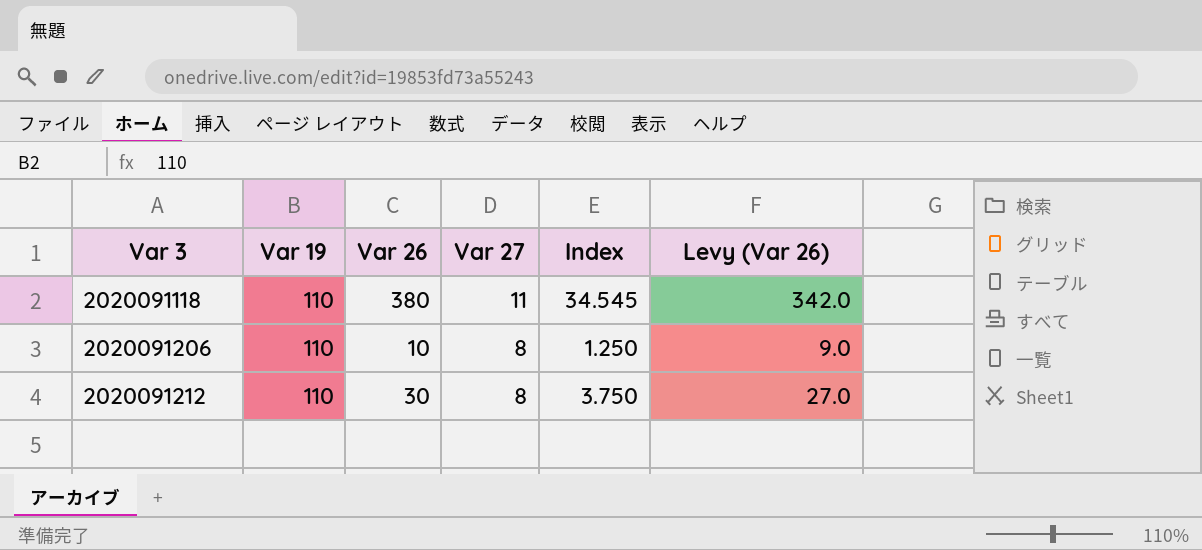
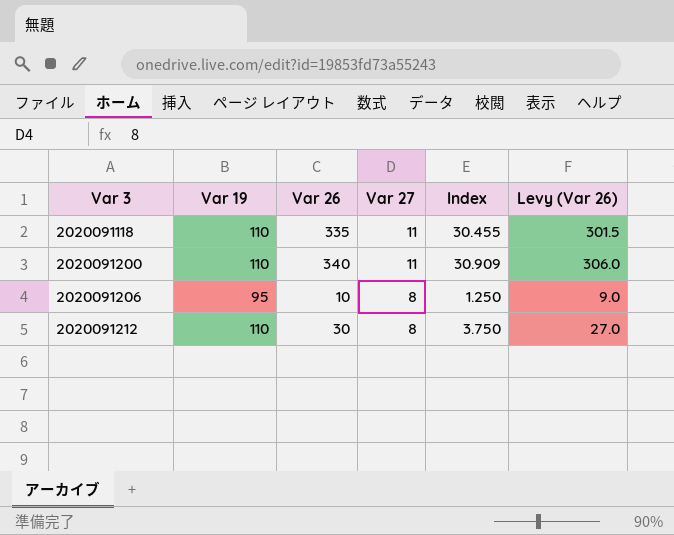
2020091118 | Var 26: 380 -> 335
2020091118 | Index: 34.545 -> 30.455
2020091118 | Levy (Var 26): 342.0 -> 301.5
row 2020091200: none -> 110 | 340 | 11 | 30.909 | 306.0
2020091206 | Var 19: 110 -> 95

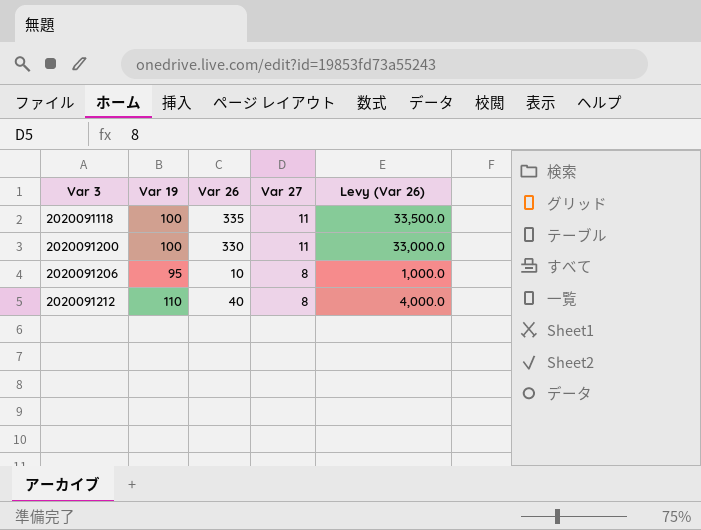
column Index | formula: [Var 26] / [Var 27] -> none
column Levy (Var 26) | formula: [Var 26] * 0.9 -> [Var 26] * 100
2020091118 | Var 19: 110 -> 100
2020091200 | Var 19: 110 -> 100
2020091200 | Var 26: 340 -> 330
2020091212 | Var 26: 30 -> 40

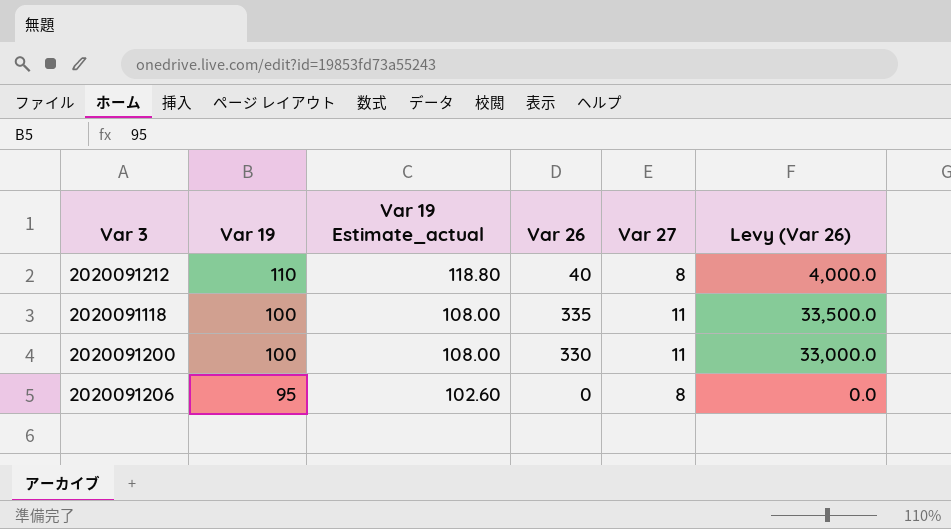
row order: Var 3 ascending -> Var 19 descending
column Var 19 Estimate_actual | formula: none -> [Var 19] * 1.08
2020091206 | Var 26: 10 -> 0
2020091206 | Levy (Var 26): 1,000.0 -> 0.0

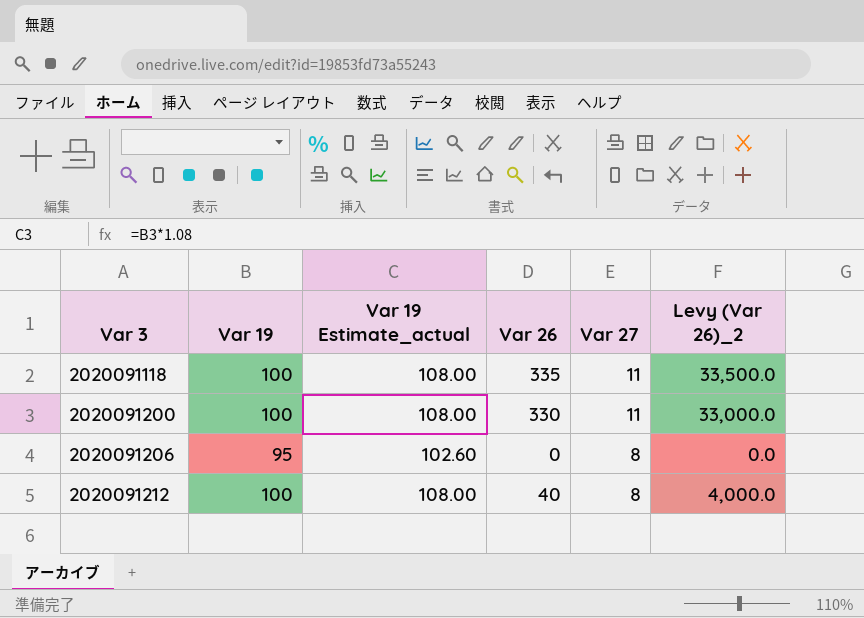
row order: Var 19 descending -> Var 3 ascending
column name: Levy (Var 26) -> Levy (Var 26)_2
2020091212 | Var 19: 110 -> 100
2020091212 | Var 19 Estimate_actual: 118.80 -> 108.00

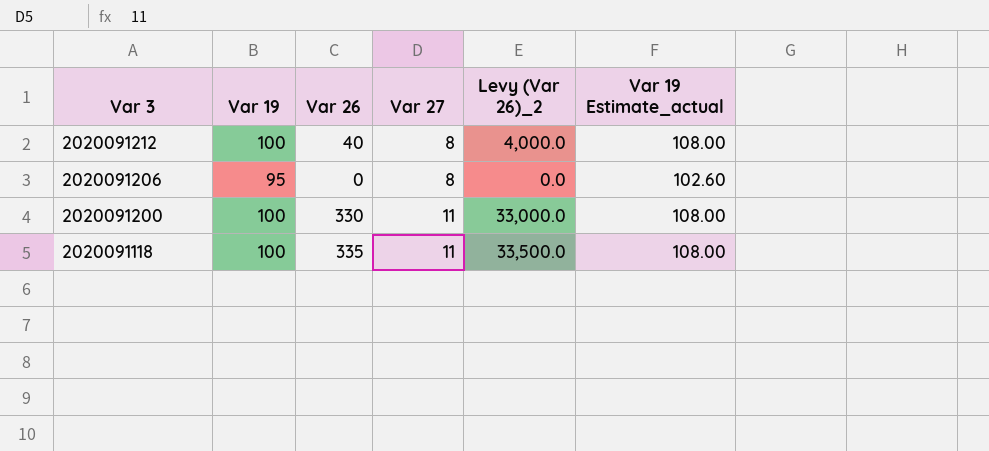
row order: Var 3 ascending -> Var 3 descending
column Var 19 Estimate_actual | position: 3 -> 6

